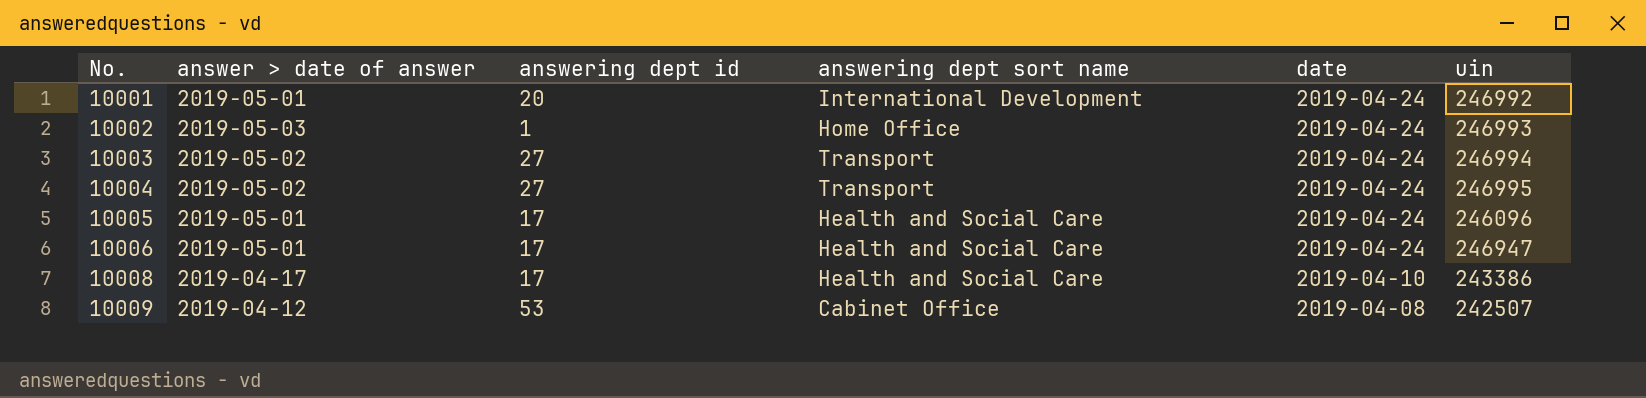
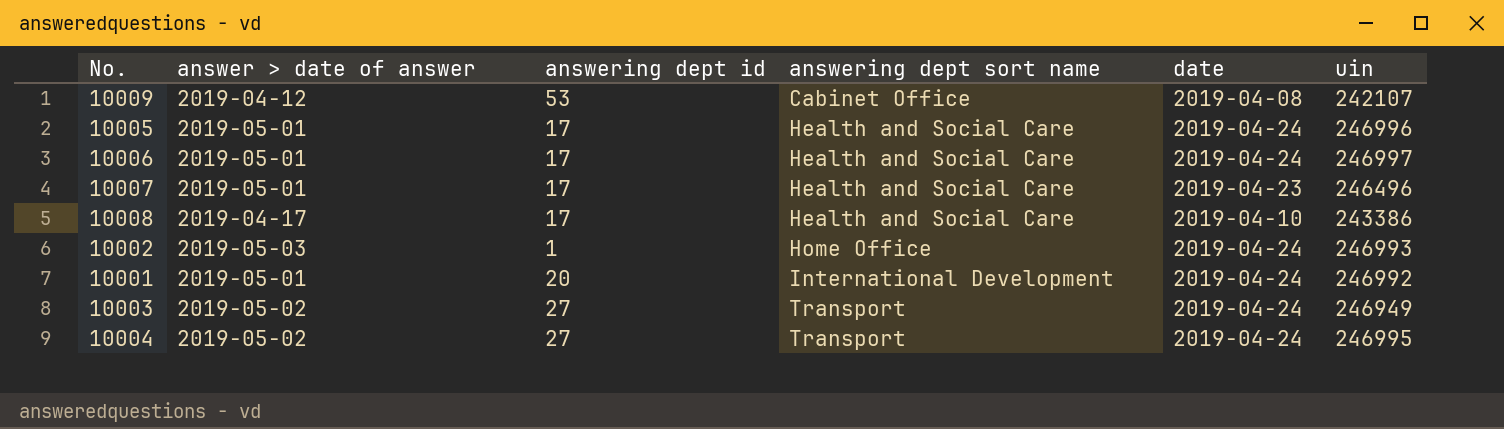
row order: No. ascending -> answering dept sort name ascending
10009 | uin: 242507 -> 242107
10005 | uin: 246096 -> 246996
10006 | uin: 246947 -> 246997
row 10007: none -> 2019-05-01 | 17 | Health and Social Care | 2019-04-23 | 246496
10003 | uin: 246994 -> 246949

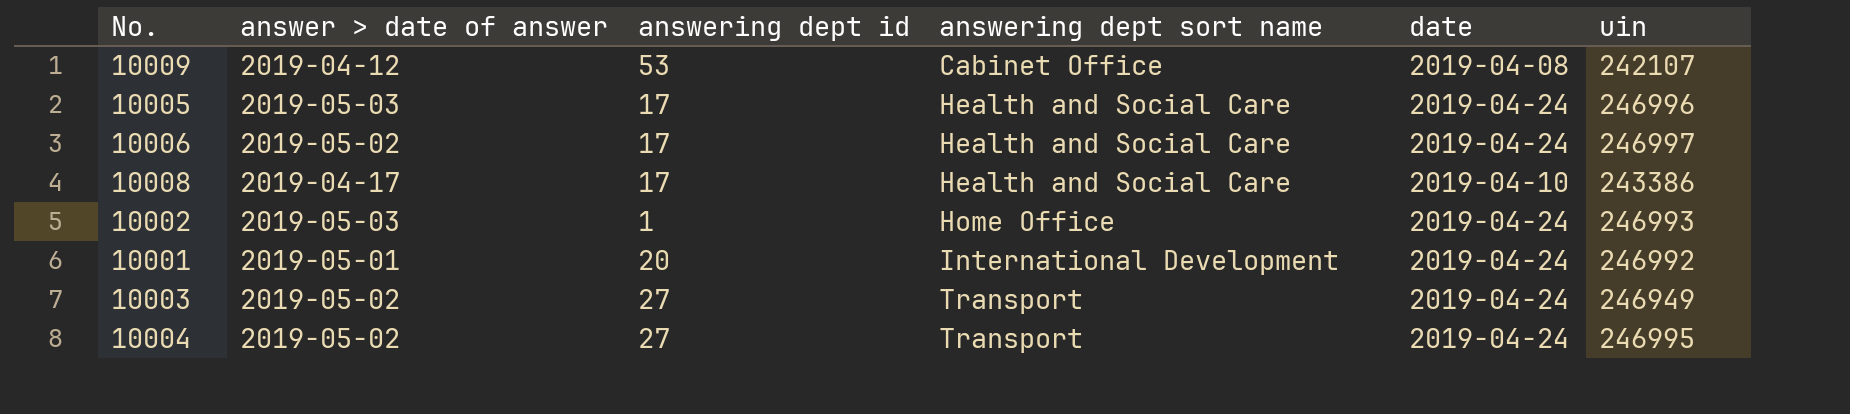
row 10007: 2019-05-01 | 17 | Health and Social Care | 2019-04-23 | 246496 -> none
10005 | answer > date of answer: 2019-05-01 -> 2019-05-03
10006 | answer > date of answer: 2019-05-01 -> 2019-05-02

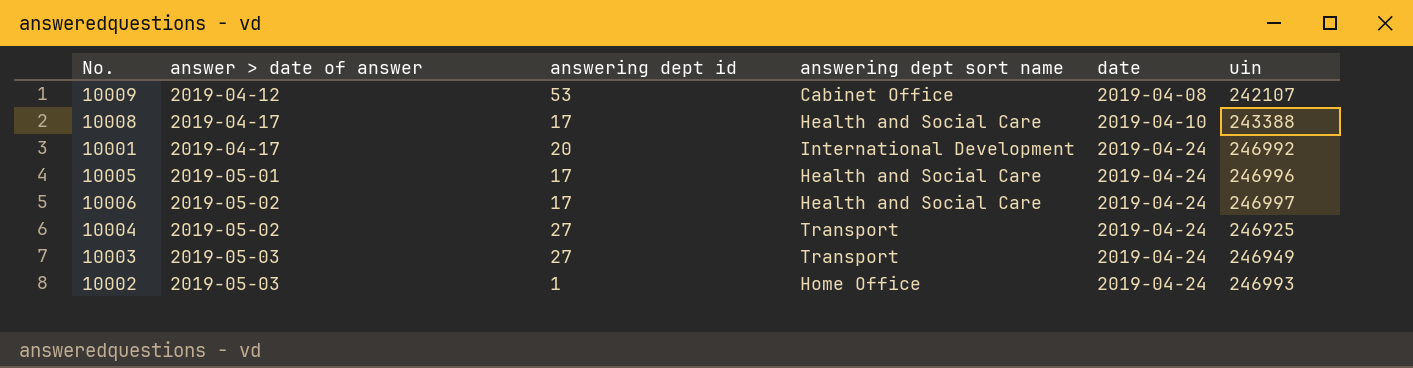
row order: answering dept sort name ascending -> answer > date of answer ascending
10008 | uin: 243386 -> 243388
10001 | answer > date of answer: 2019-05-01 -> 2019-04-17
10005 | answer > date of answer: 2019-05-03 -> 2019-05-01
10004 | uin: 246995 -> 246925
10003 | answer > date of answer: 2019-05-02 -> 2019-05-03

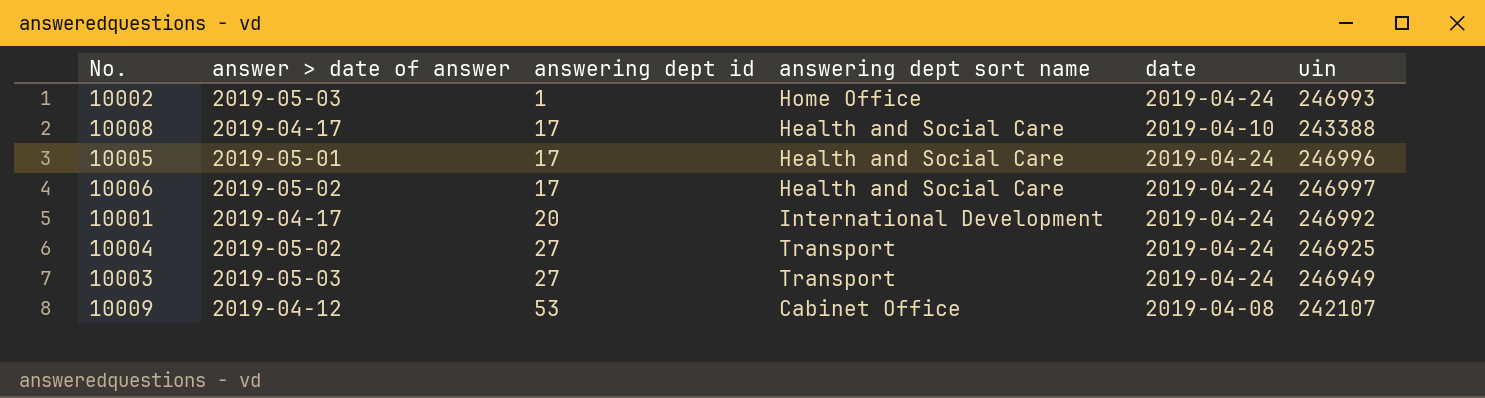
row order: answer > date of answer ascending -> answering dept id ascending

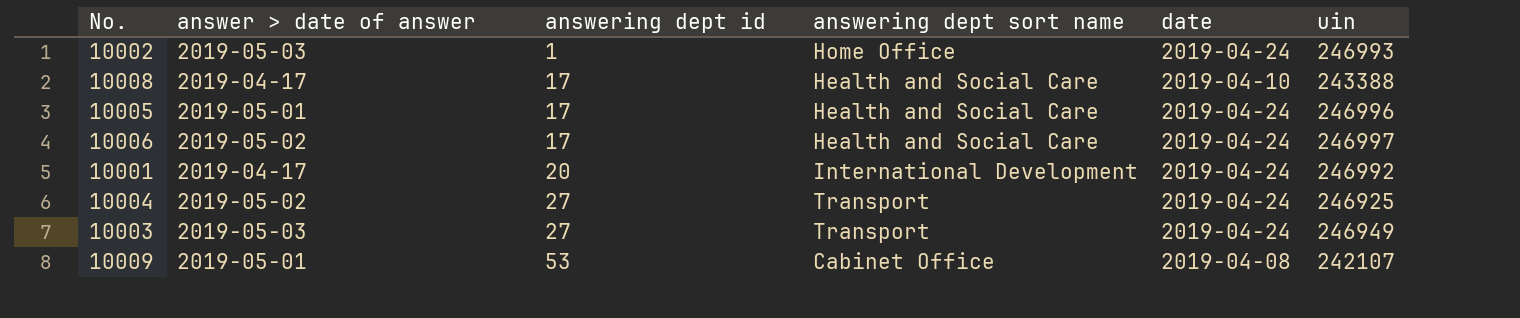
10009 | answer > date of answer: 2019-04-12 -> 2019-05-01

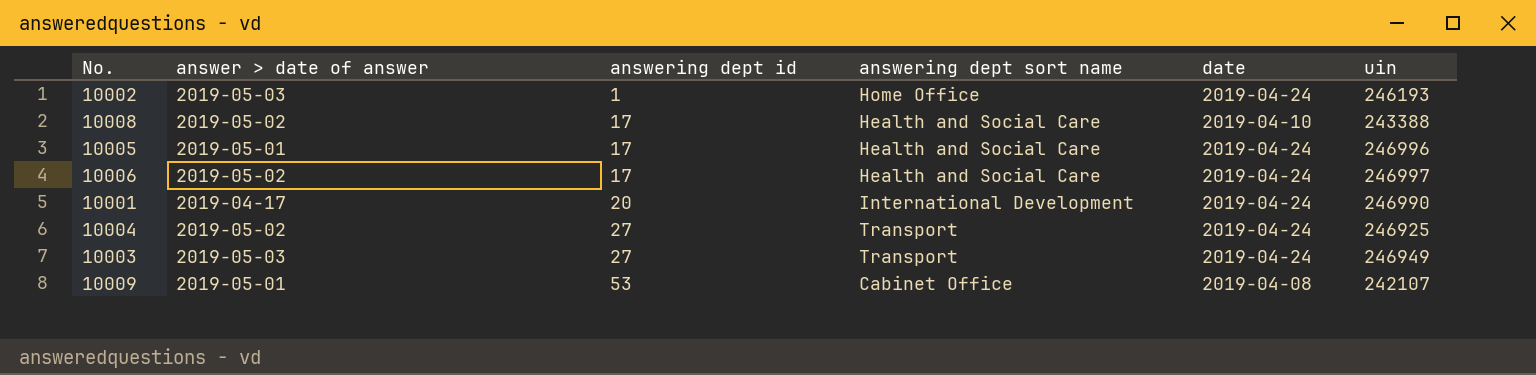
10002 | uin: 246993 -> 246193
10008 | answer > date of answer: 2019-04-17 -> 2019-05-02
10001 | uin: 246992 -> 246990

